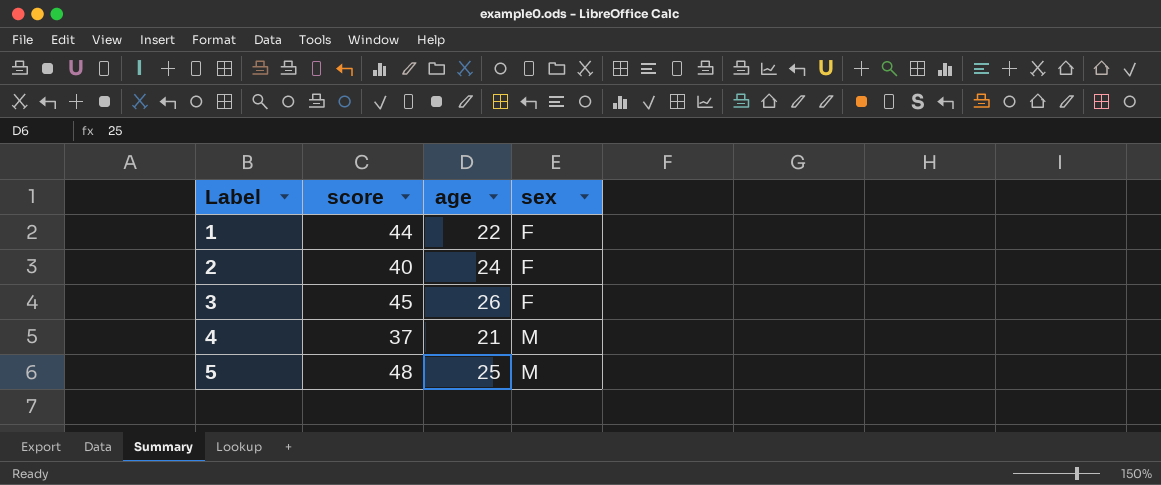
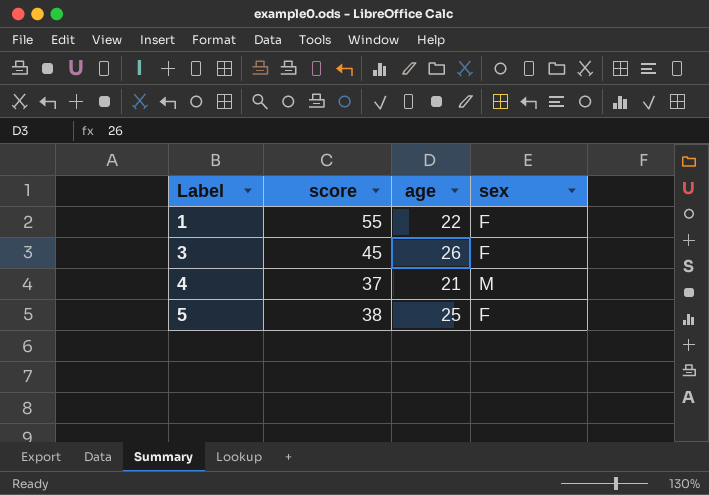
row 2: 40 | 24 | F -> none
1 | score: 44 -> 55
5 | score: 48 -> 38
5 | sex: M -> F

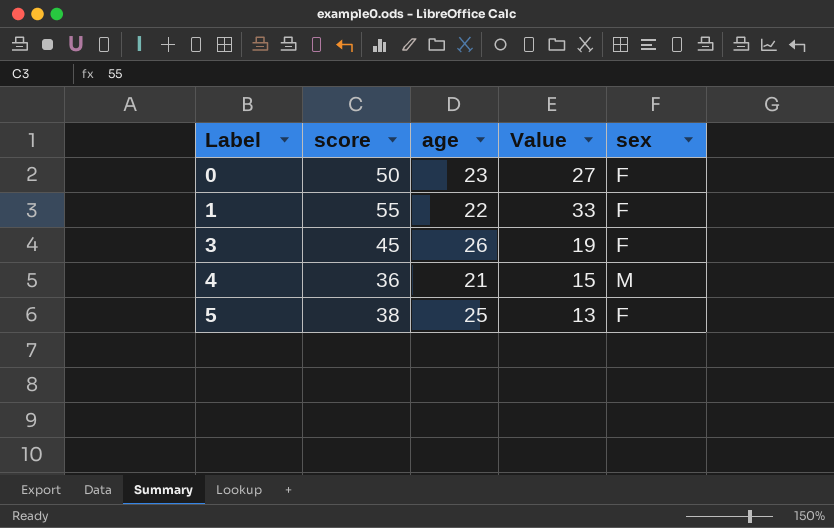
column Value | formula: none -> [score] - [age]
row 0: none -> 50 | 23 | 27 | F
4 | score: 37 -> 36

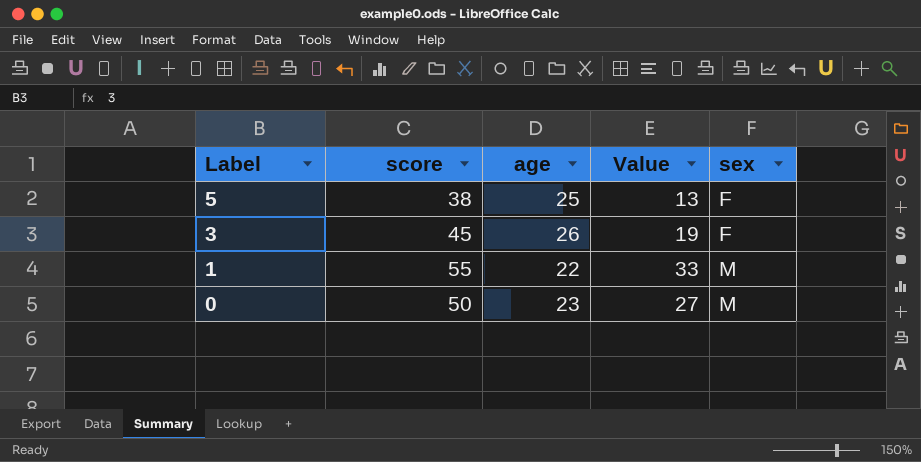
row order: Label ascending -> Label descending
row 4: 36 | 21 | 15 | M -> none
1 | sex: F -> M
0 | sex: F -> M

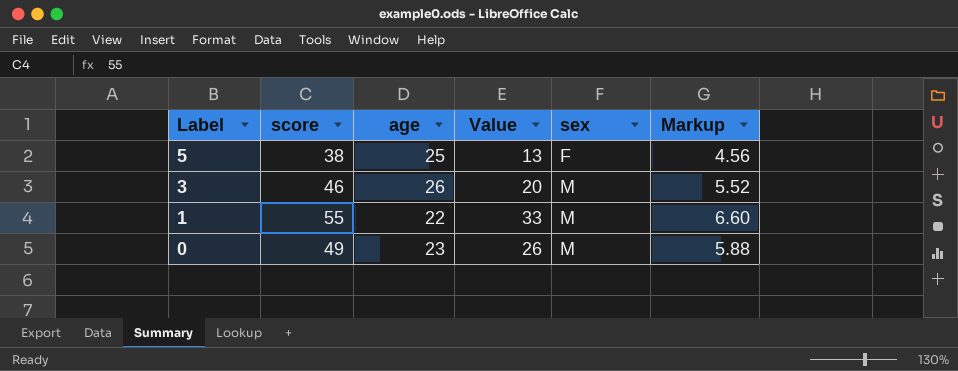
column Markup | formula: none -> [score] * 0.12
3 | score: 45 -> 46
3 | Value: 19 -> 20
3 | sex: F -> M
0 | score: 50 -> 49
0 | Value: 27 -> 26

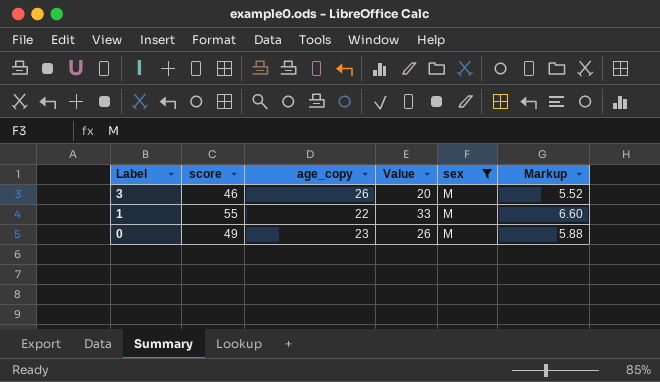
filter: none -> sex = M
column name: age -> age_copy

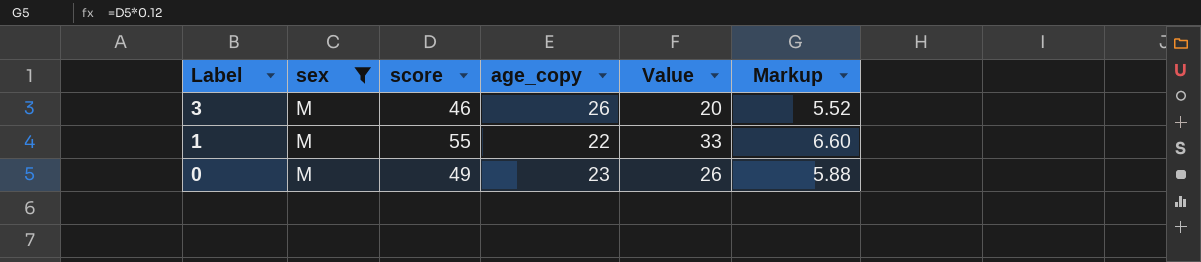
column sex | position: 5 -> 2

